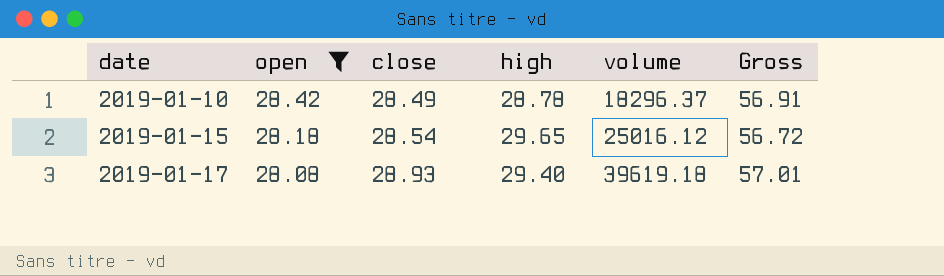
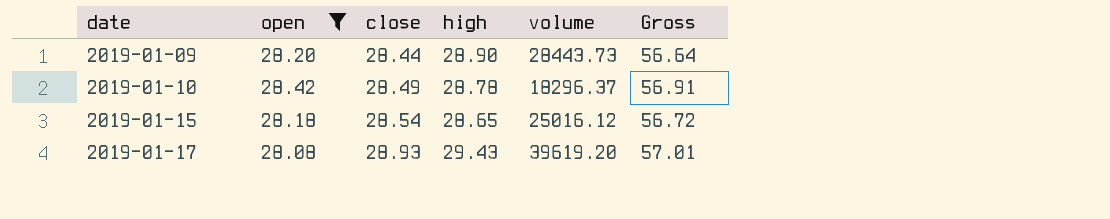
row 2019-01-09: none -> 28.20 | 28.44 | 28.90 | 28443.73 | 56.64
2019-01-15 | high: 29.65 -> 28.65
2019-01-17 | high: 29.40 -> 29.43
2019-01-17 | volume: 39619.18 -> 39619.20

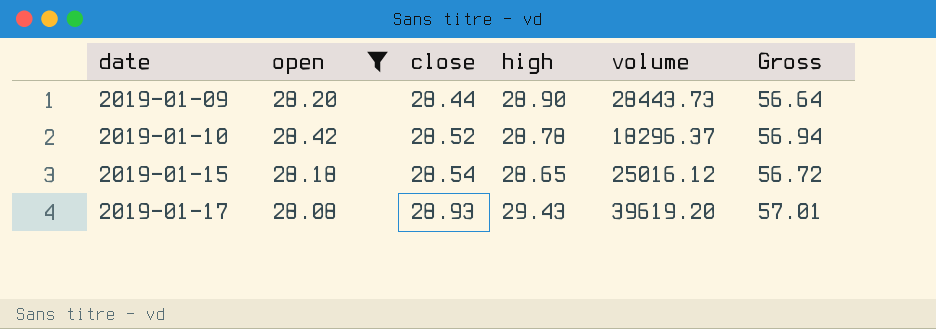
2019-01-10 | close: 28.49 -> 28.52
2019-01-10 | Gross: 56.91 -> 56.94

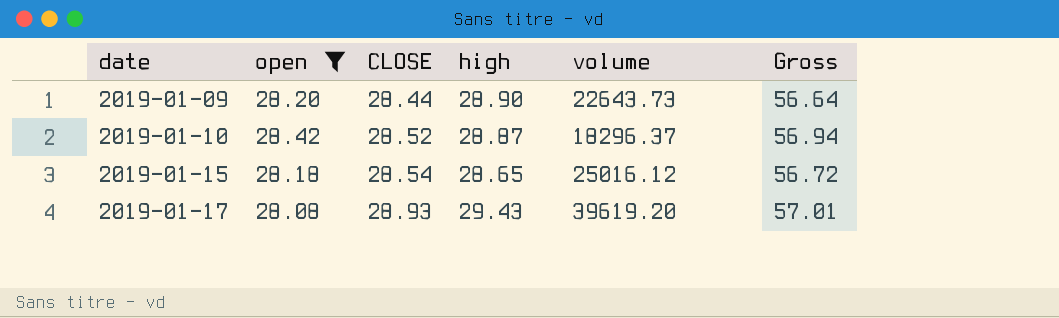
column name: close -> CLOSE
2019-01-09 | volume: 28443.73 -> 22643.73
2019-01-10 | high: 28.78 -> 28.87

